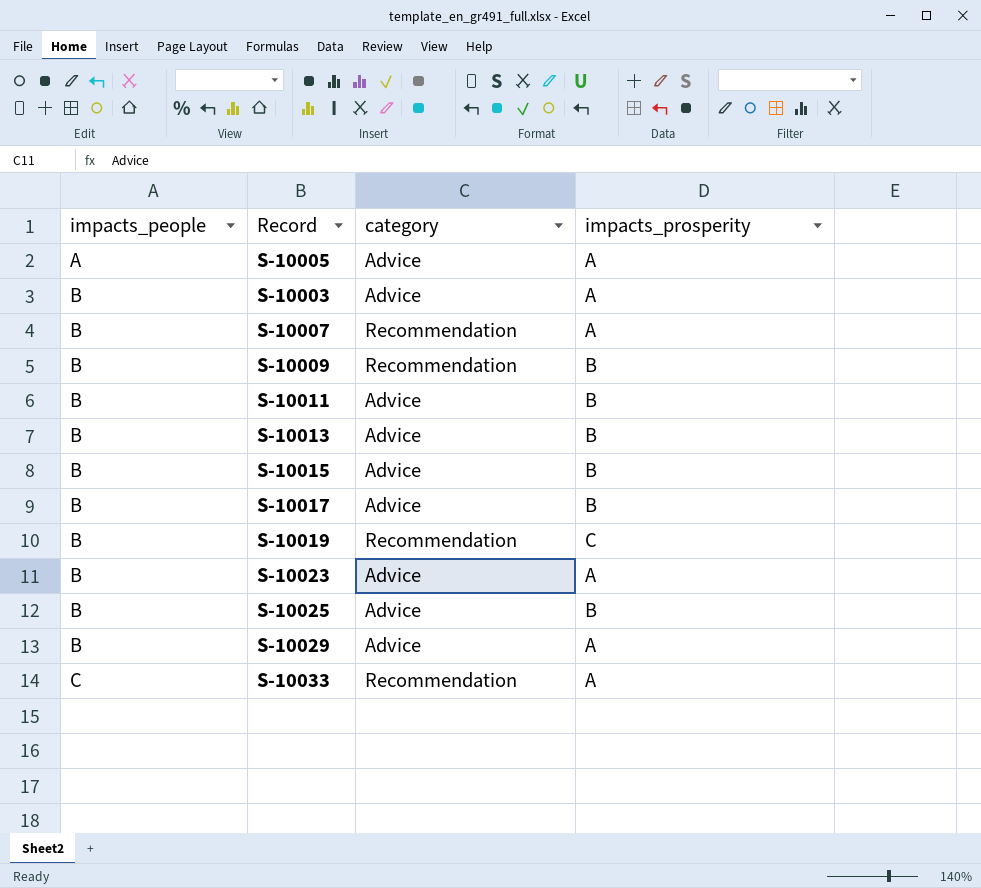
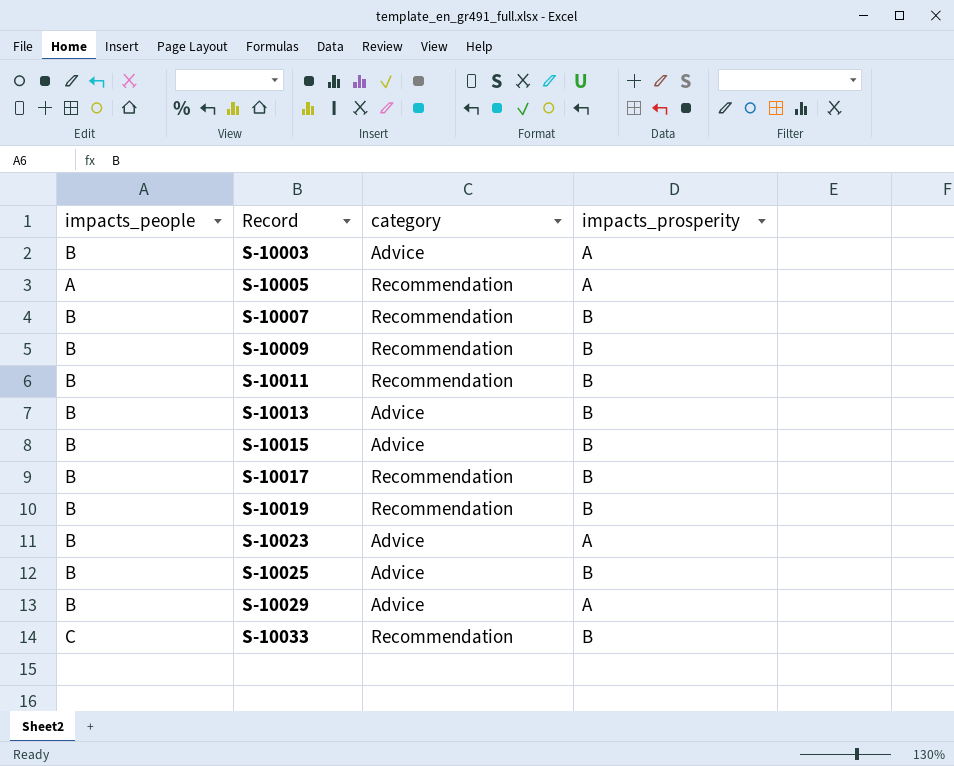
row order: impacts_people ascending -> Record ascending
S-10005 | category: Advice -> Recommendation
S-10007 | impacts_prosperity: A -> B
S-10011 | category: Advice -> Recommendation
S-10017 | category: Advice -> Recommendation
S-10019 | impacts_prosperity: C -> B
S-10033 | impacts_prosperity: A -> B

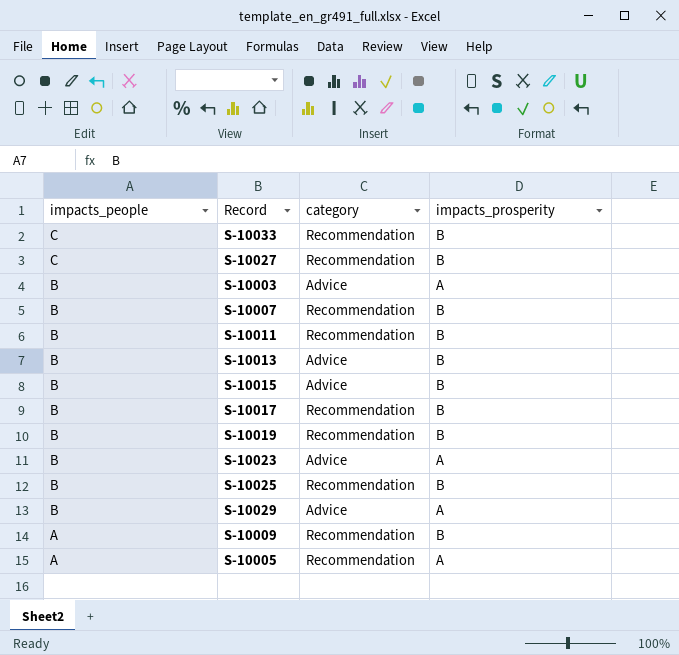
row order: Record ascending -> impacts_people descending
row S-10027: none -> C | Recommendation | B
S-10025 | category: Advice -> Recommendation
S-10009 | impacts_people: B -> A

